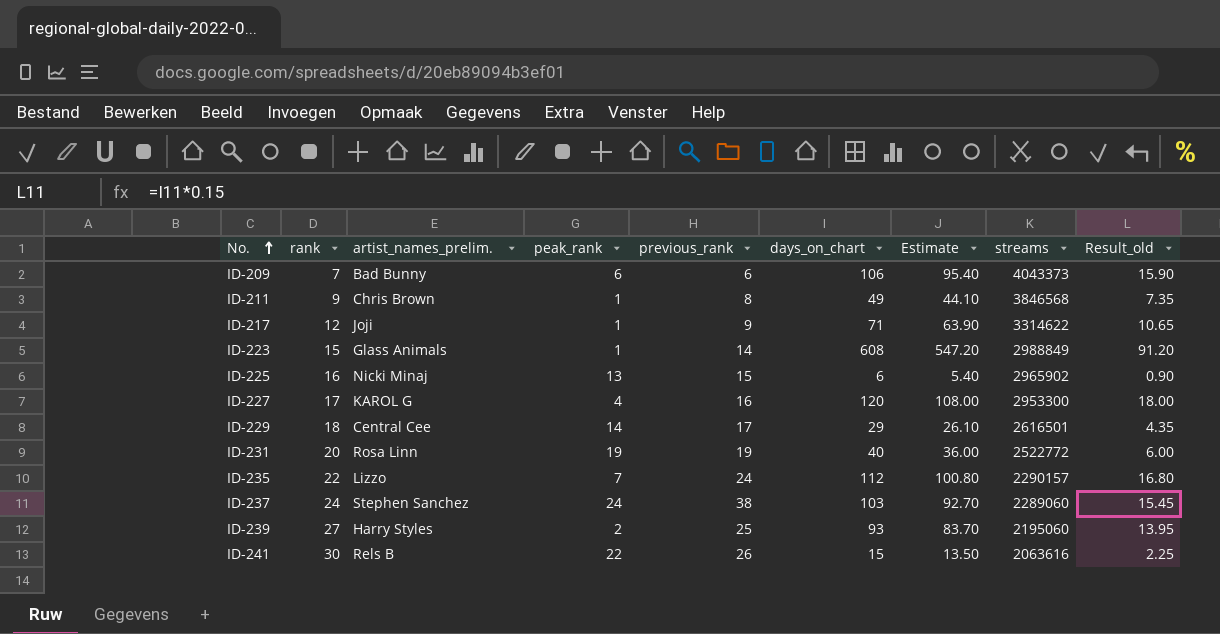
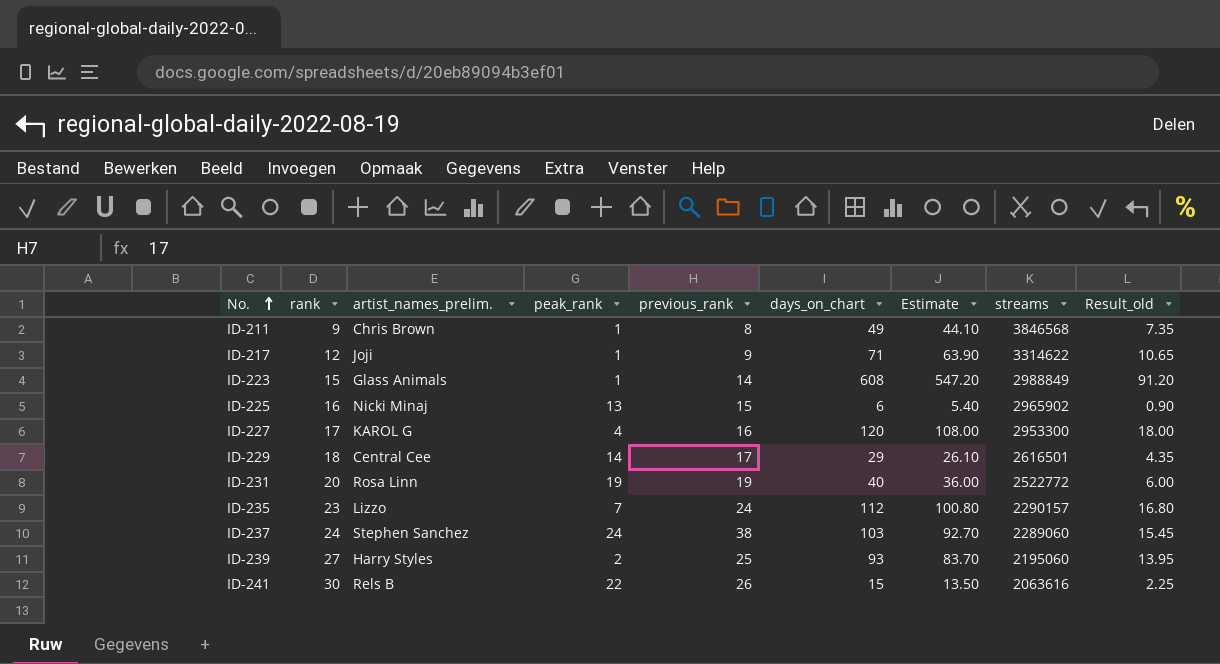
row ID-209: 7 | Bad Bunny | 6 | 6 | 106 | 95.40 | 4043373 | 15.90 -> none
ID-235 | rank: 22 -> 23

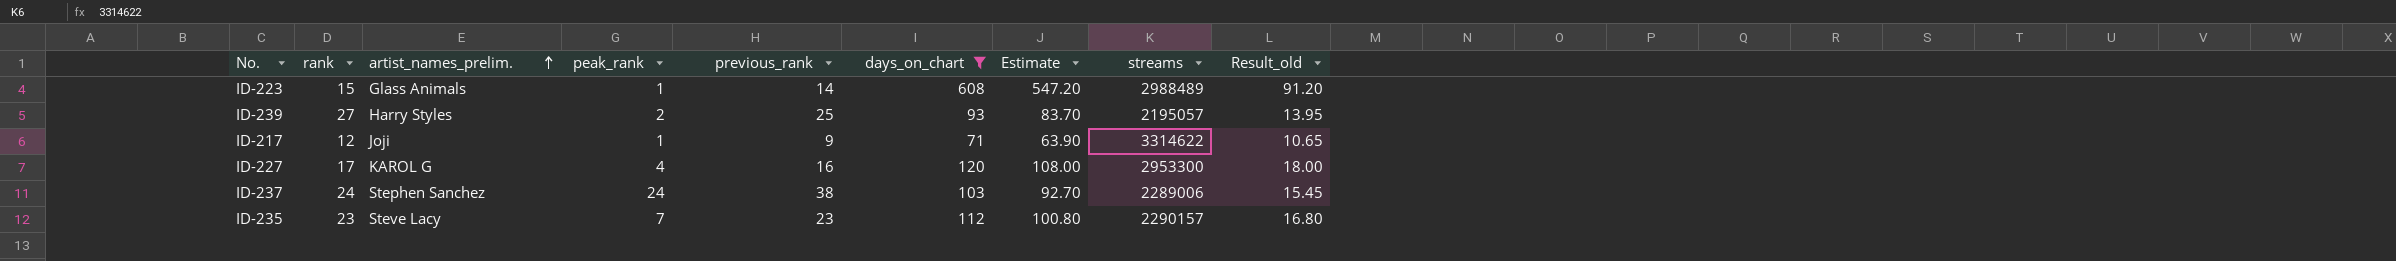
filter: none -> days_on_chart >= 71
row order: No. ascending -> artist_names_prelim. ascending
ID-223 | streams: 2988849 -> 2988489
ID-239 | streams: 2195060 -> 2195057
ID-237 | streams: 2289060 -> 2289006
ID-235 | artist_names_prelim.: Lizzo -> Steve Lacy
ID-235 | previous_rank: 24 -> 23

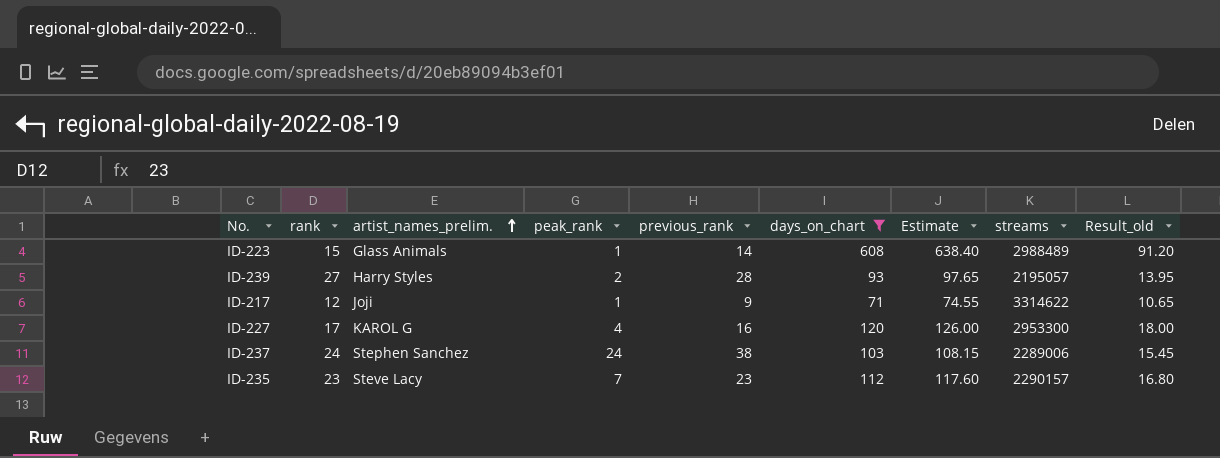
column Estimate | formula: [days_on_chart] * 0.9 -> [days_on_chart] * 1.05
ID-239 | previous_rank: 25 -> 28

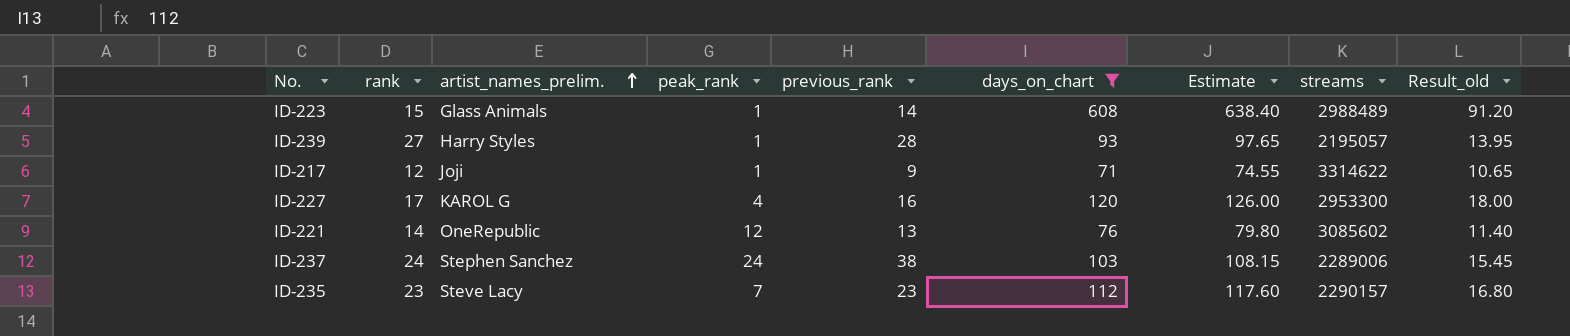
ID-239 | peak_rank: 2 -> 1
row ID-221: none -> 14 | OneRepublic | 12 | 13 | 76 | 79.80 | 3085602 | 11.40

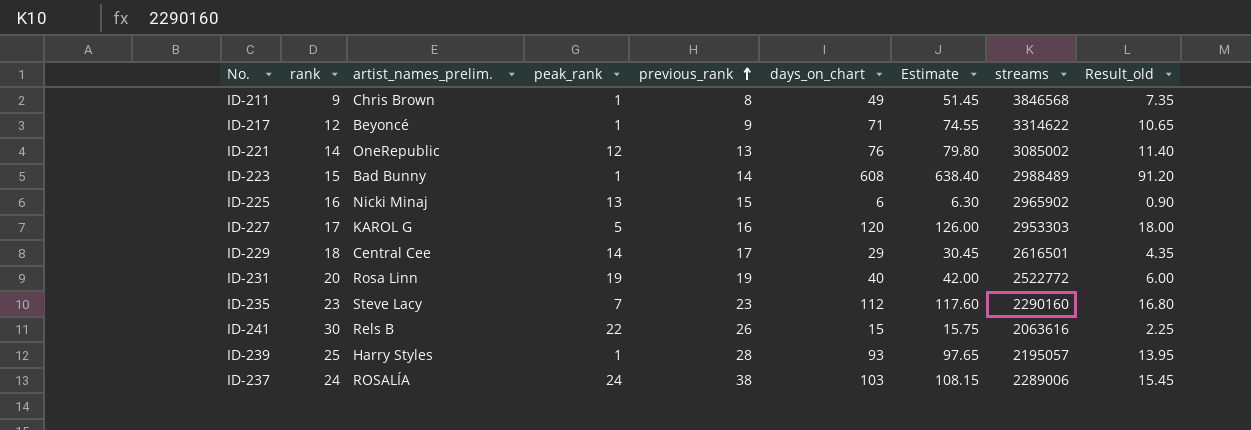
filter: days_on_chart >= 71 -> none
row order: artist_names_prelim. ascending -> previous_rank ascending
ID-217 | artist_names_prelim.: Joji -> Beyoncé
ID-221 | streams: 3085602 -> 3085002
ID-223 | artist_names_prelim.: Glass Animals -> Bad Bunny
ID-227 | peak_rank: 4 -> 5
ID-227 | streams: 2953300 -> 2953303
ID-235 | streams: 2290157 -> 2290160
ID-239 | rank: 27 -> 25
ID-237 | artist_names_prelim.: Stephen Sanchez -> ROSALÍA

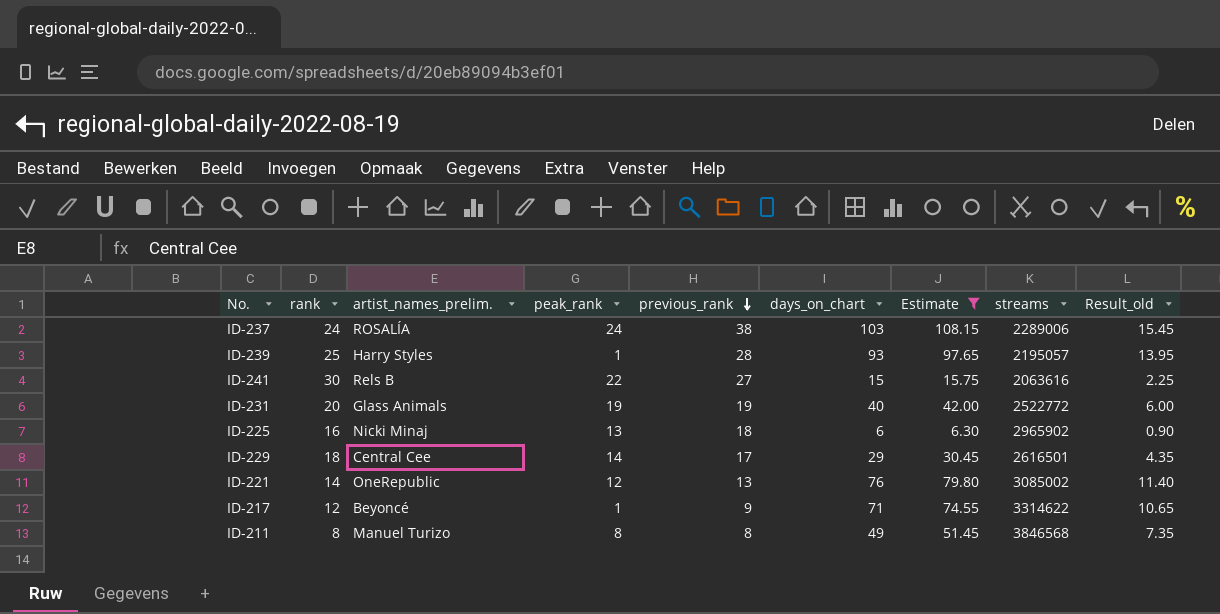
filter: none -> Estimate <= 108.15
row order: previous_rank ascending -> previous_rank descending
ID-241 | previous_rank: 26 -> 27
ID-231 | artist_names_prelim.: Rosa Linn -> Glass Animals
ID-225 | previous_rank: 15 -> 18
ID-211 | rank: 9 -> 8
ID-211 | artist_names_prelim.: Chris Brown -> Manuel Turizo
ID-211 | peak_rank: 1 -> 8

